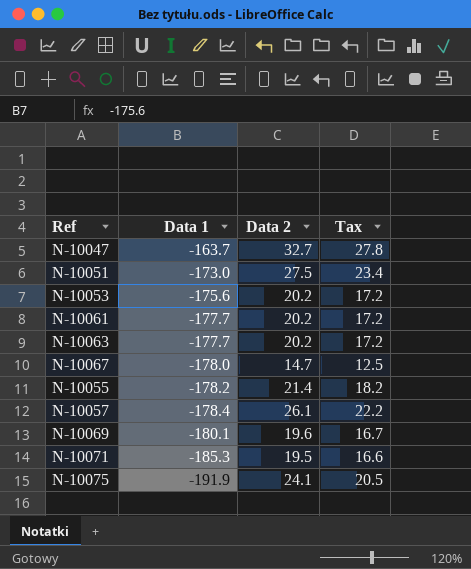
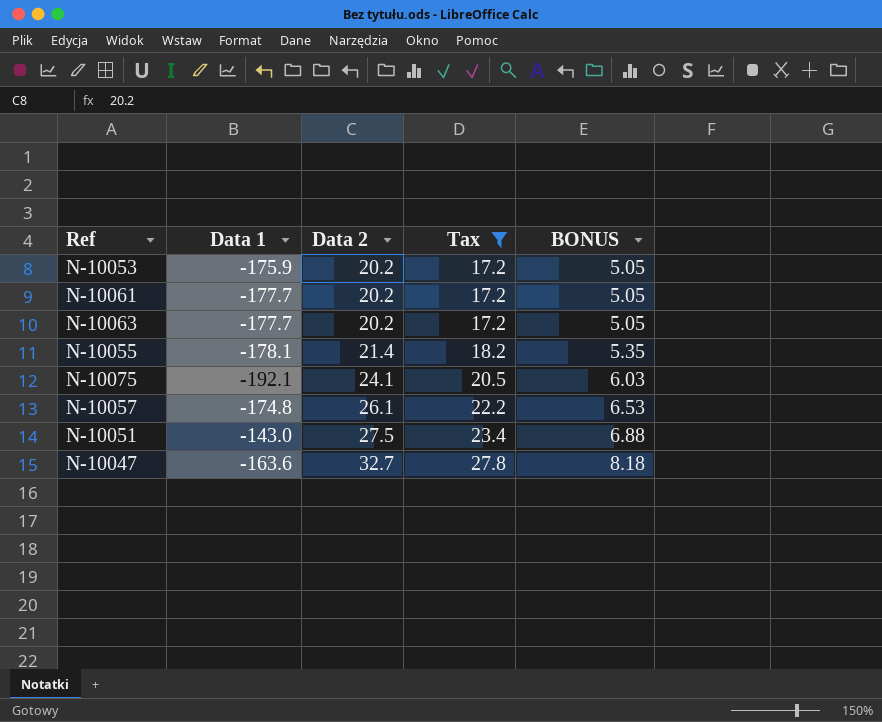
filter: none -> Tax >= 17.2
row order: Data 1 descending -> Data 2 ascending
column BONUS | formula: none -> [Data 2] * 0.25
N-10053 | Data 1: -175.6 -> -175.9
N-10055 | Data 1: -178.2 -> -178.1
N-10075 | Data 1: -191.9 -> -192.1
N-10057 | Data 1: -178.4 -> -174.8
N-10051 | Data 1: -173.0 -> -143.0
N-10047 | Data 1: -163.7 -> -163.6

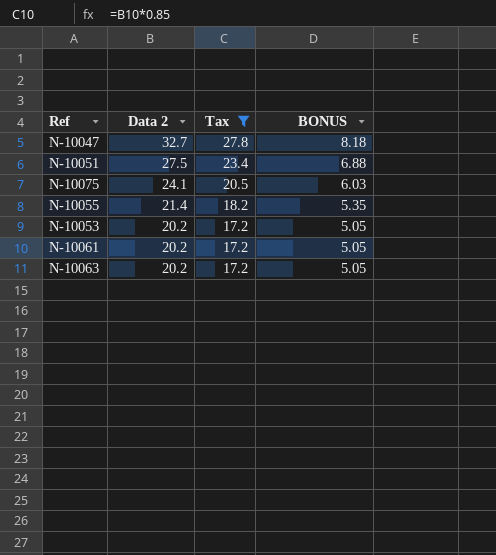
row order: Data 2 ascending -> Data 2 descending
column Data 1 | position: 2 -> none
row N-10057: -174.8 | 26.1 | 22.2 | 6.53 -> none

